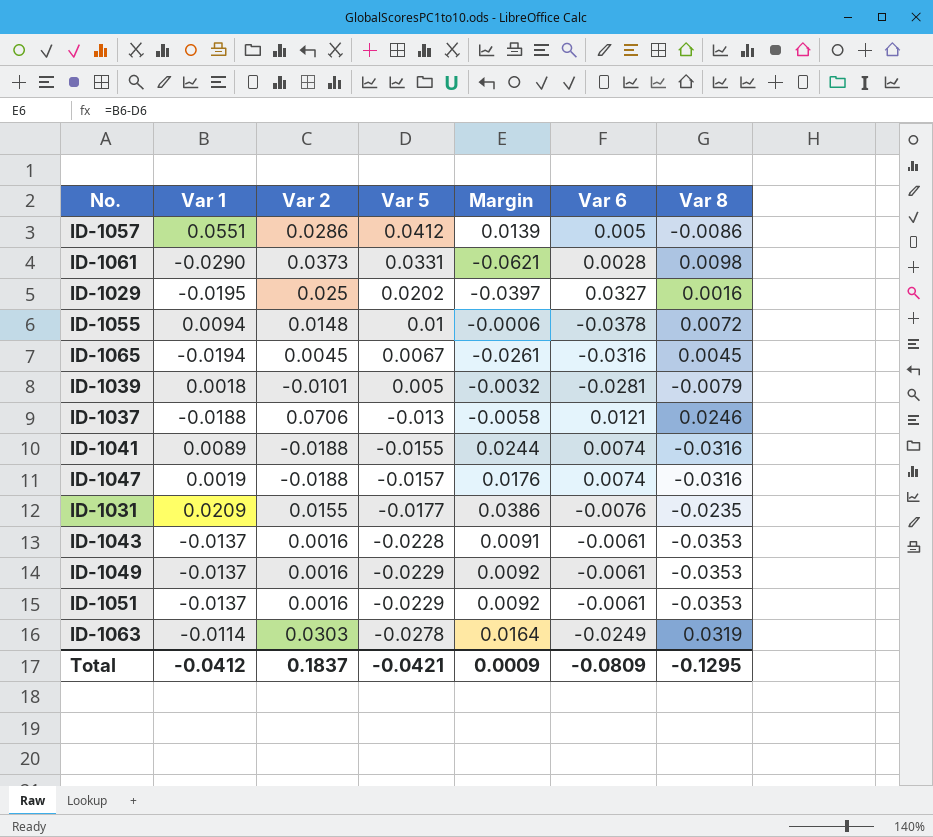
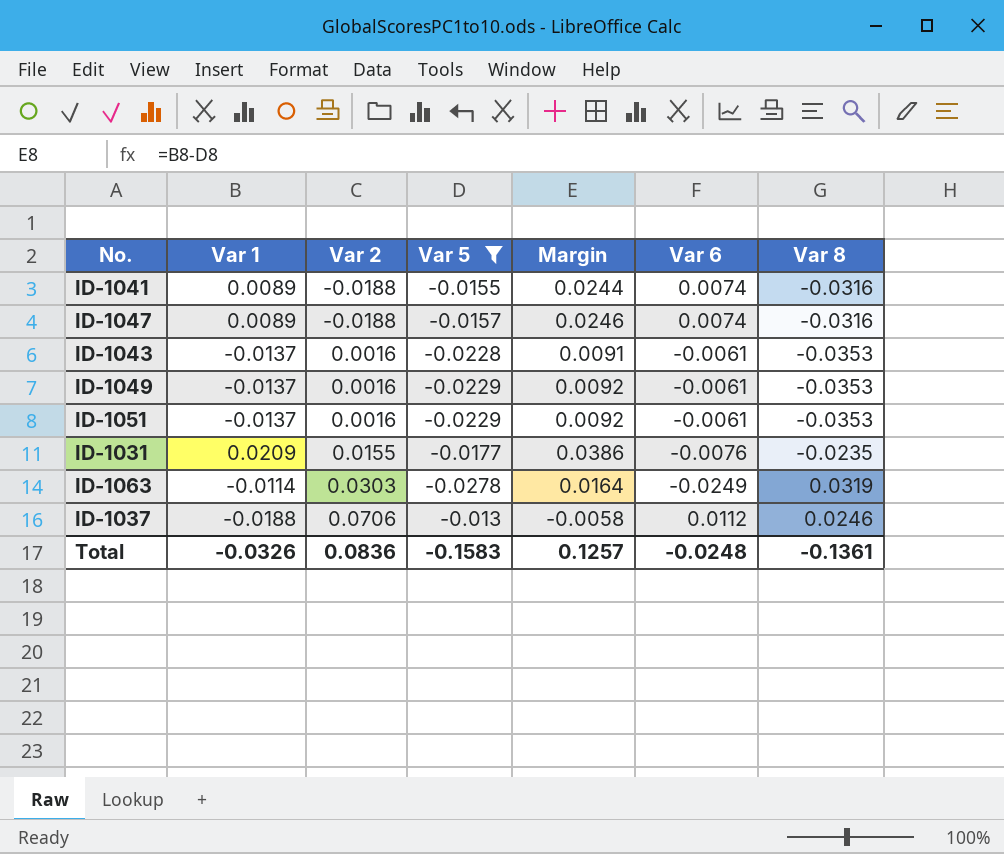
filter: none -> Var 5 <= -0.013
row order: Var 5 descending -> Var 2 ascending
ID-1047 | Var 1: 0.0019 -> 0.0089
ID-1047 | Margin: 0.0176 -> 0.0246
ID-1037 | Var 6: 0.0121 -> 0.0112
Total | Var 1: -0.0412 -> -0.0326
Total | Var 2: 0.1837 -> 0.0836
Total | Var 5: -0.0421 -> -0.1583
Total | Margin: 0.0009 -> 0.1257
Total | Var 6: -0.0809 -> -0.0248
Total | Var 8: -0.1295 -> -0.1361

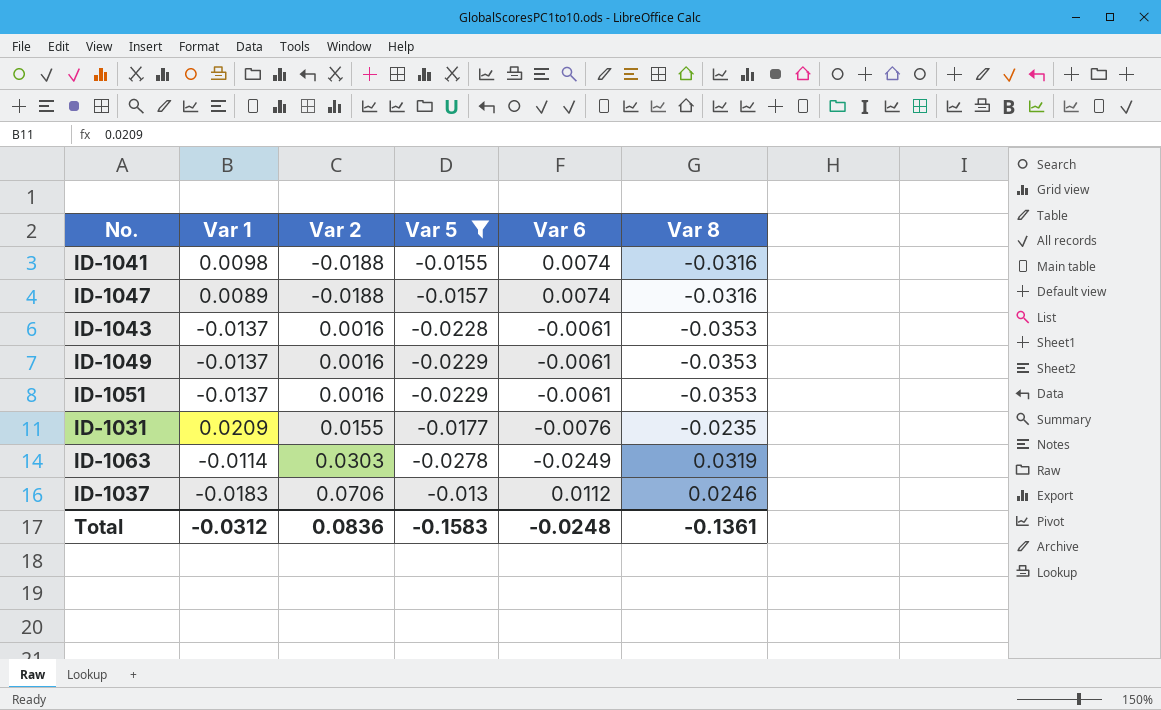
column Margin | formula: [Var 1] - [Var 5] -> none
ID-1041 | Var 1: 0.0089 -> 0.0098
ID-1037 | Var 1: -0.0188 -> -0.0183
Total | Var 1: -0.0326 -> -0.0312

